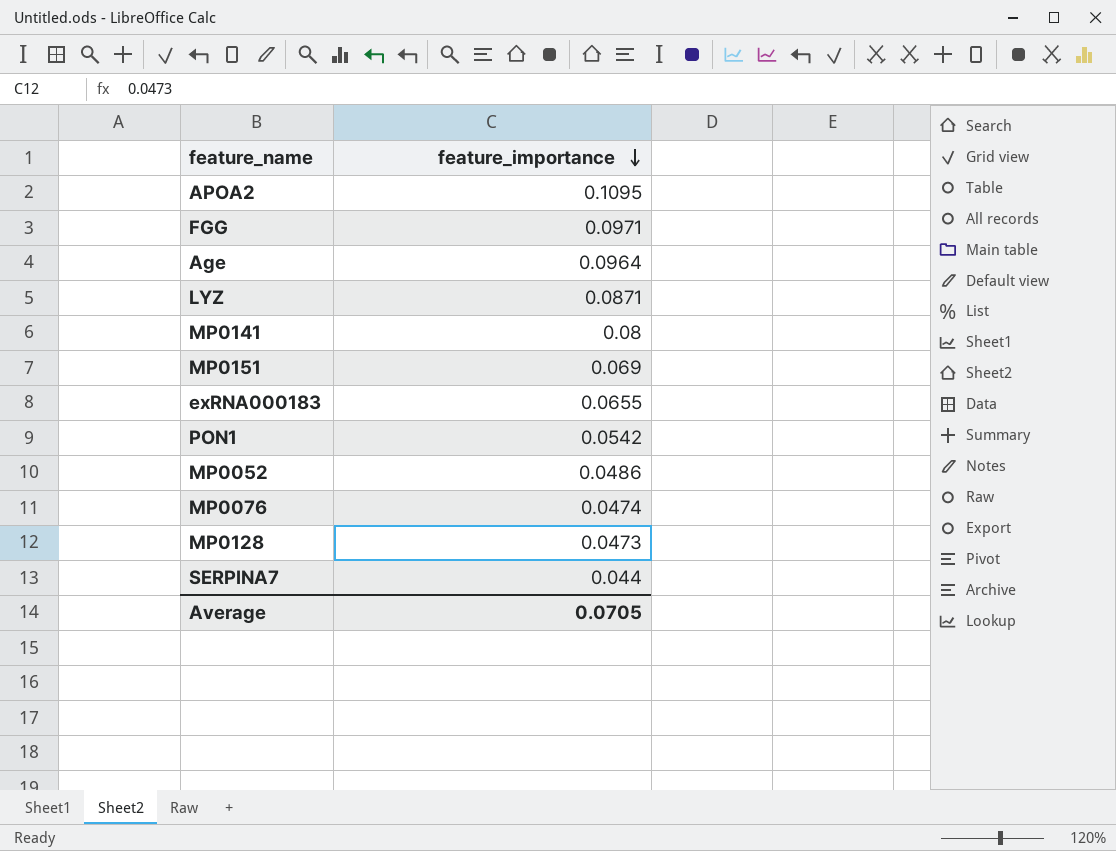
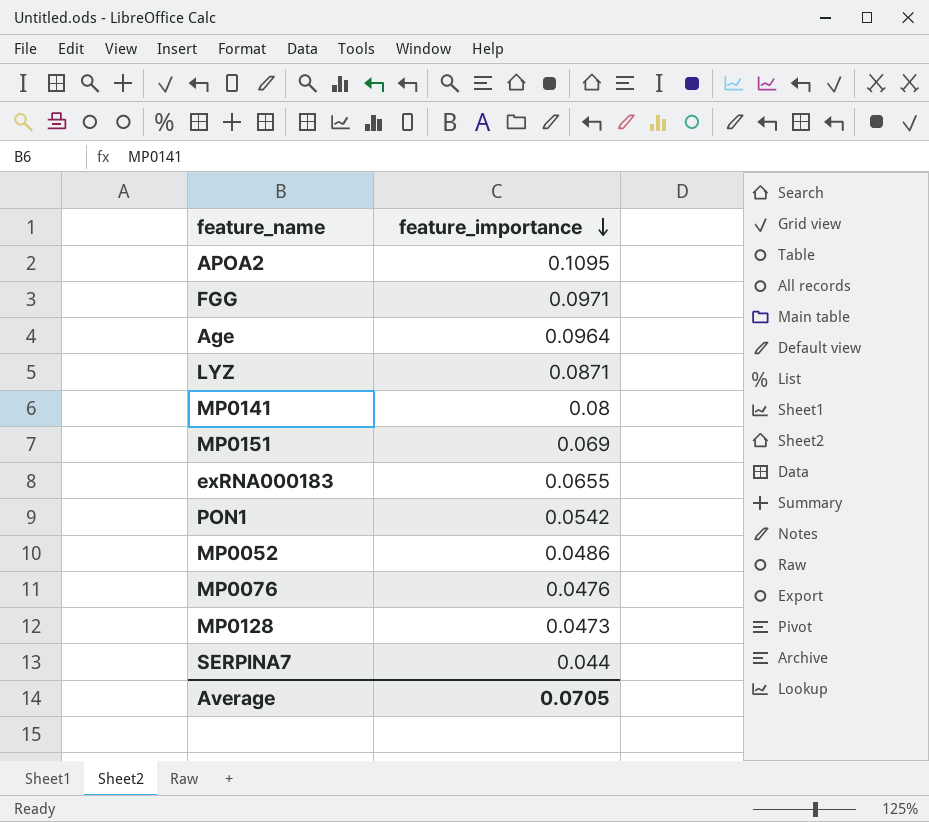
MP0076 | feature_importance: 0.0474 -> 0.0476

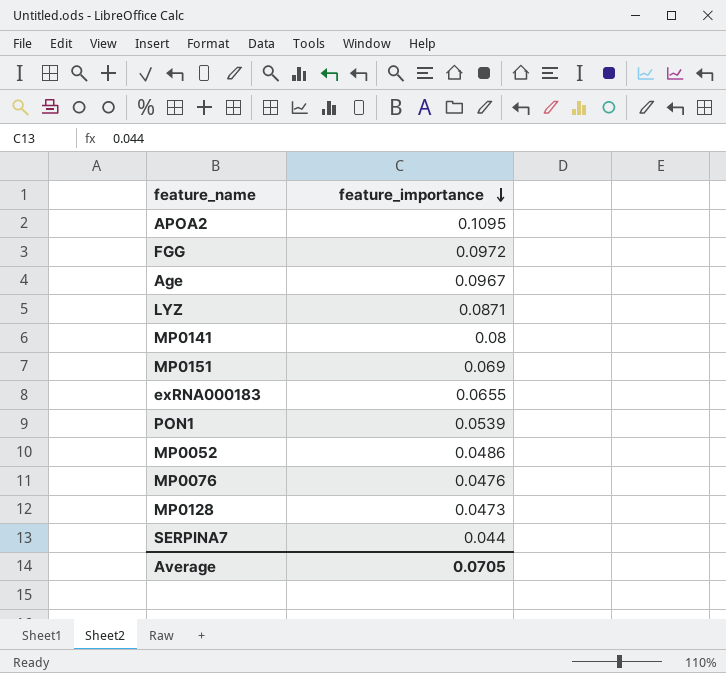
FGG | feature_importance: 0.0971 -> 0.0972
Age | feature_importance: 0.0964 -> 0.0967
PON1 | feature_importance: 0.0542 -> 0.0539

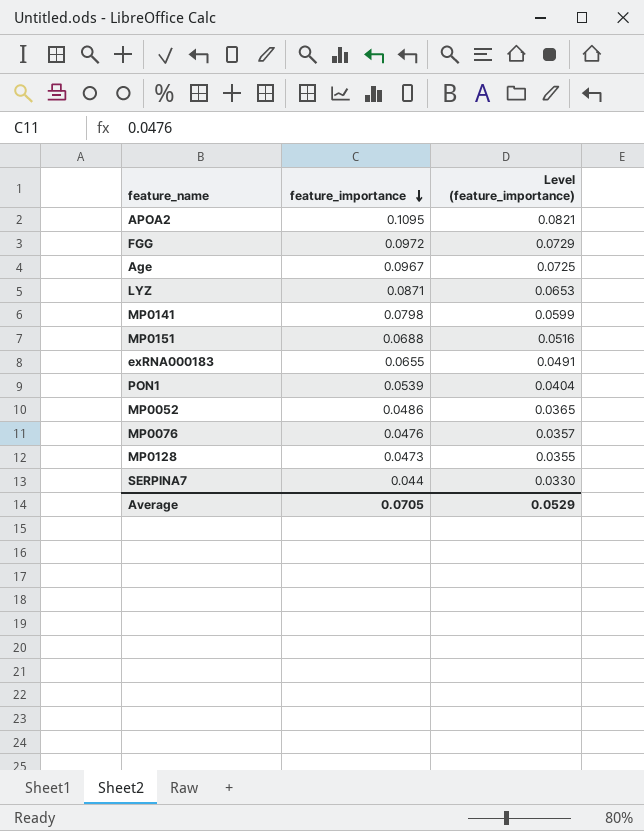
column Level (feature_importance) | formula: none -> [feature_importance] * 0.75
MP0141 | feature_importance: 0.08 -> 0.0798
MP0151 | feature_importance: 0.069 -> 0.0688

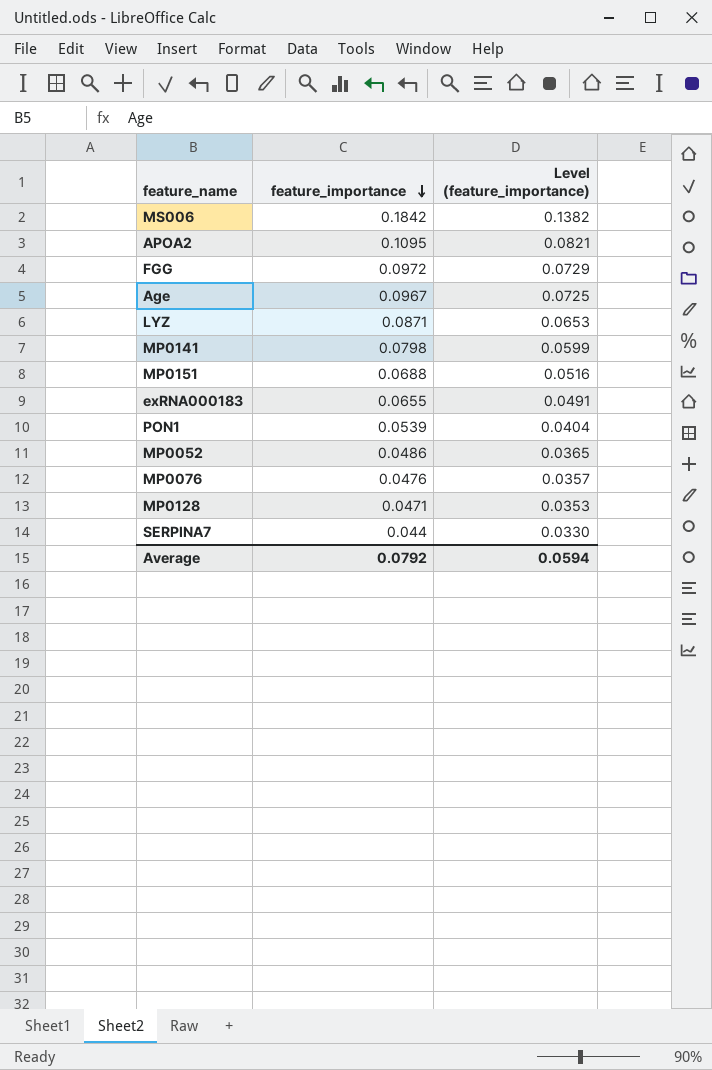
row MS006: none -> 0.1842 | 0.1382
MP0128 | feature_importance: 0.0473 -> 0.0471
MP0128 | Level (feature_importance): 0.0355 -> 0.0353
Average | feature_importance: 0.0705 -> 0.0792
Average | Level (feature_importance): 0.0529 -> 0.0594

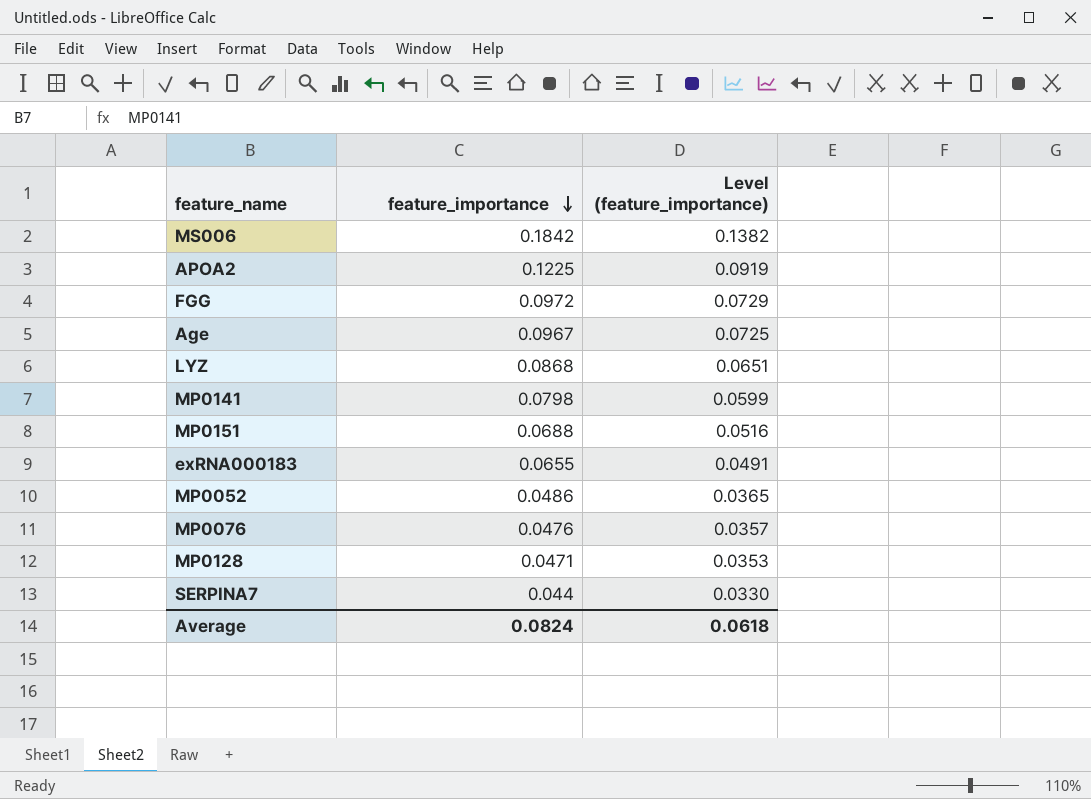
row PON1: 0.0539 | 0.0404 -> none
APOA2 | feature_importance: 0.1095 -> 0.1225
APOA2 | Level (feature_importance): 0.0821 -> 0.0919
LYZ | feature_importance: 0.0871 -> 0.0868
LYZ | Level (feature_importance): 0.0653 -> 0.0651
Average | feature_importance: 0.0792 -> 0.0824
Average | Level (feature_importance): 0.0594 -> 0.0618

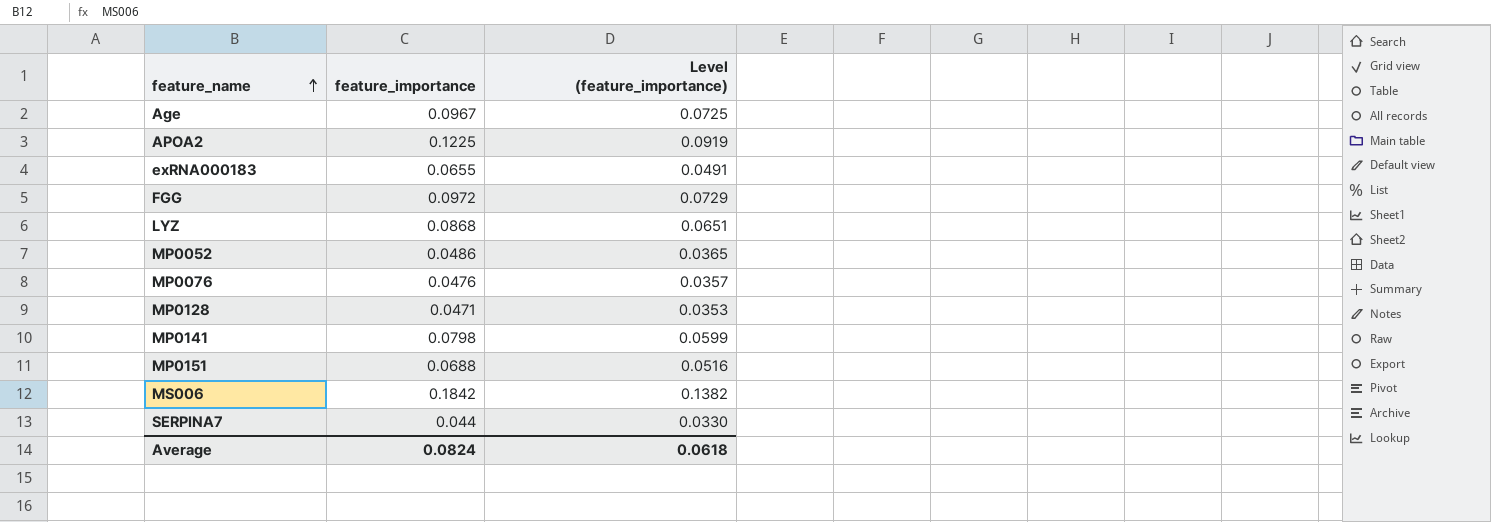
row order: feature_importance descending -> feature_name ascending

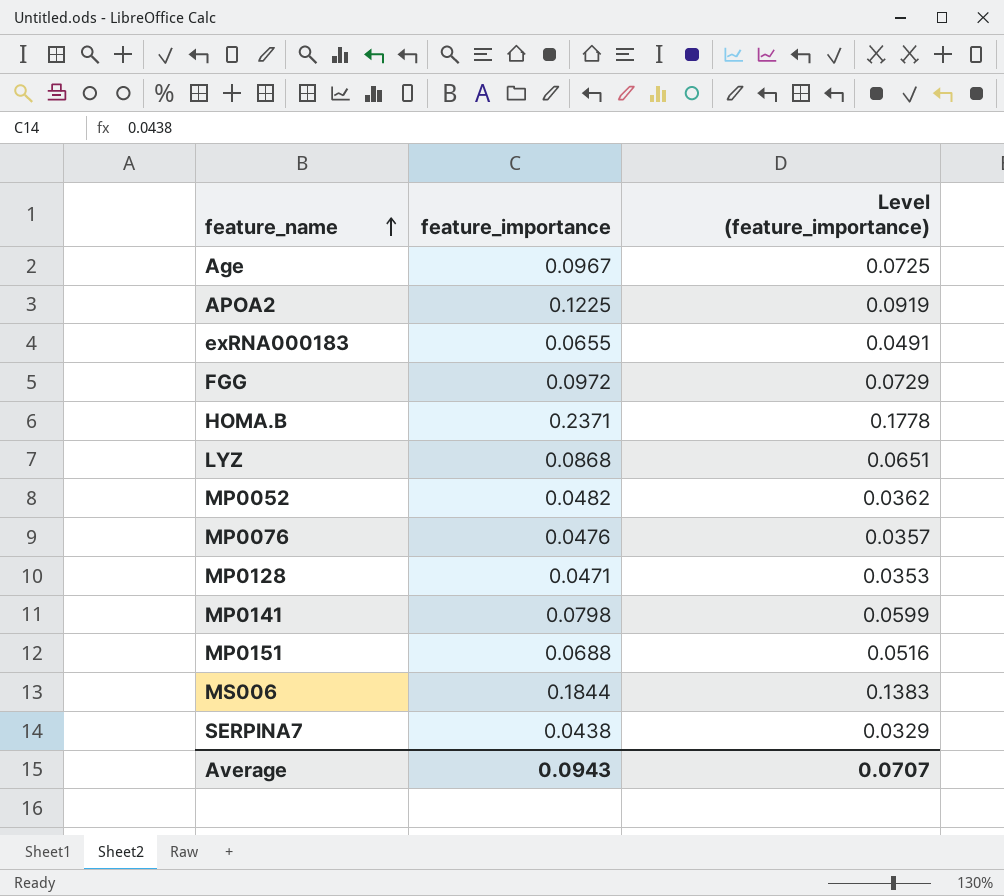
row HOMA.B: none -> 0.2371 | 0.1778
MP0052 | feature_importance: 0.0486 -> 0.0482
MP0052 | Level (feature_importance): 0.0365 -> 0.0362
MS006 | feature_importance: 0.1842 -> 0.1844
MS006 | Level (feature_importance): 0.1382 -> 0.1383
SERPINA7 | feature_importance: 0.044 -> 0.0438
SERPINA7 | Level (feature_importance): 0.0330 -> 0.0329
Average | feature_importance: 0.0824 -> 0.0943
Average | Level (feature_importance): 0.0618 -> 0.0707

